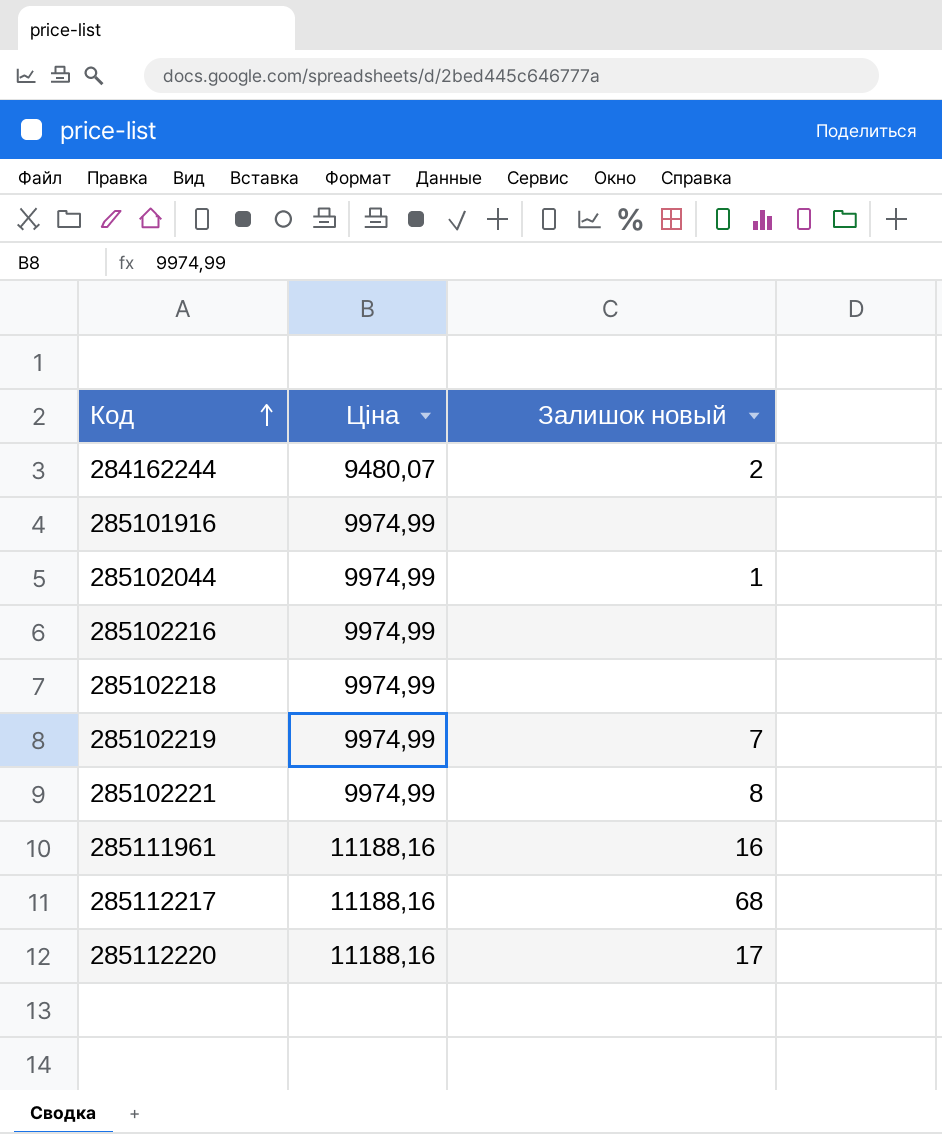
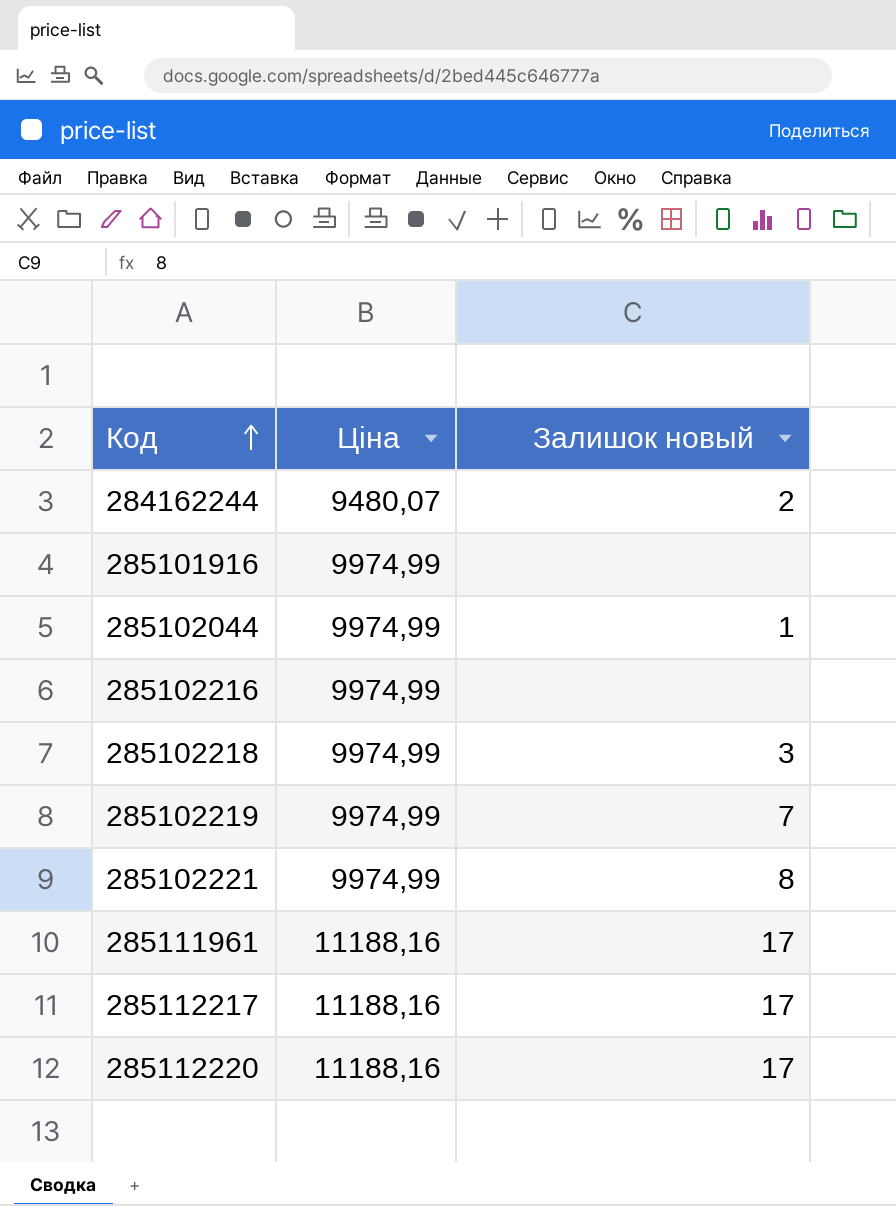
285102218 | Залишок новый: none -> 3
285111961 | Залишок новый: 16 -> 17
285112217 | Залишок новый: 68 -> 17

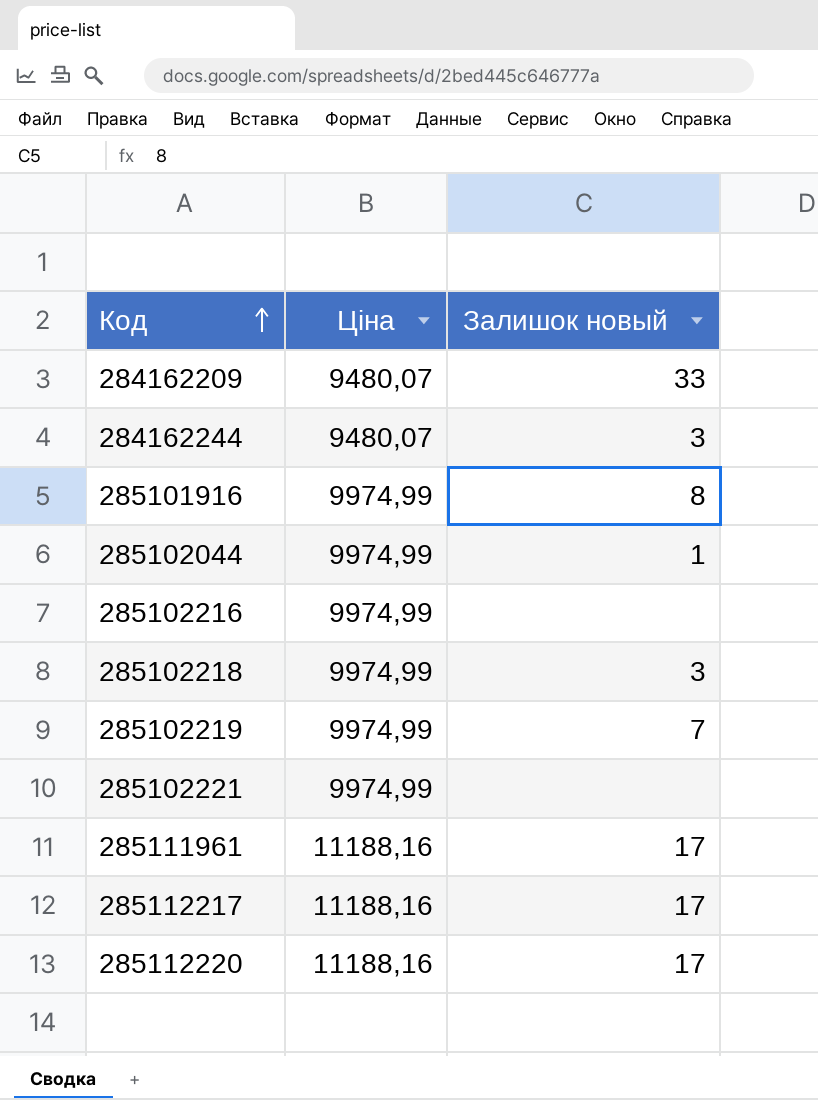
row 284162209: none -> 9480,07 | 33
284162244 | Залишок новый: 2 -> 3
285101916 | Залишок новый: none -> 8
285102221 | Залишок новый: 8 -> none

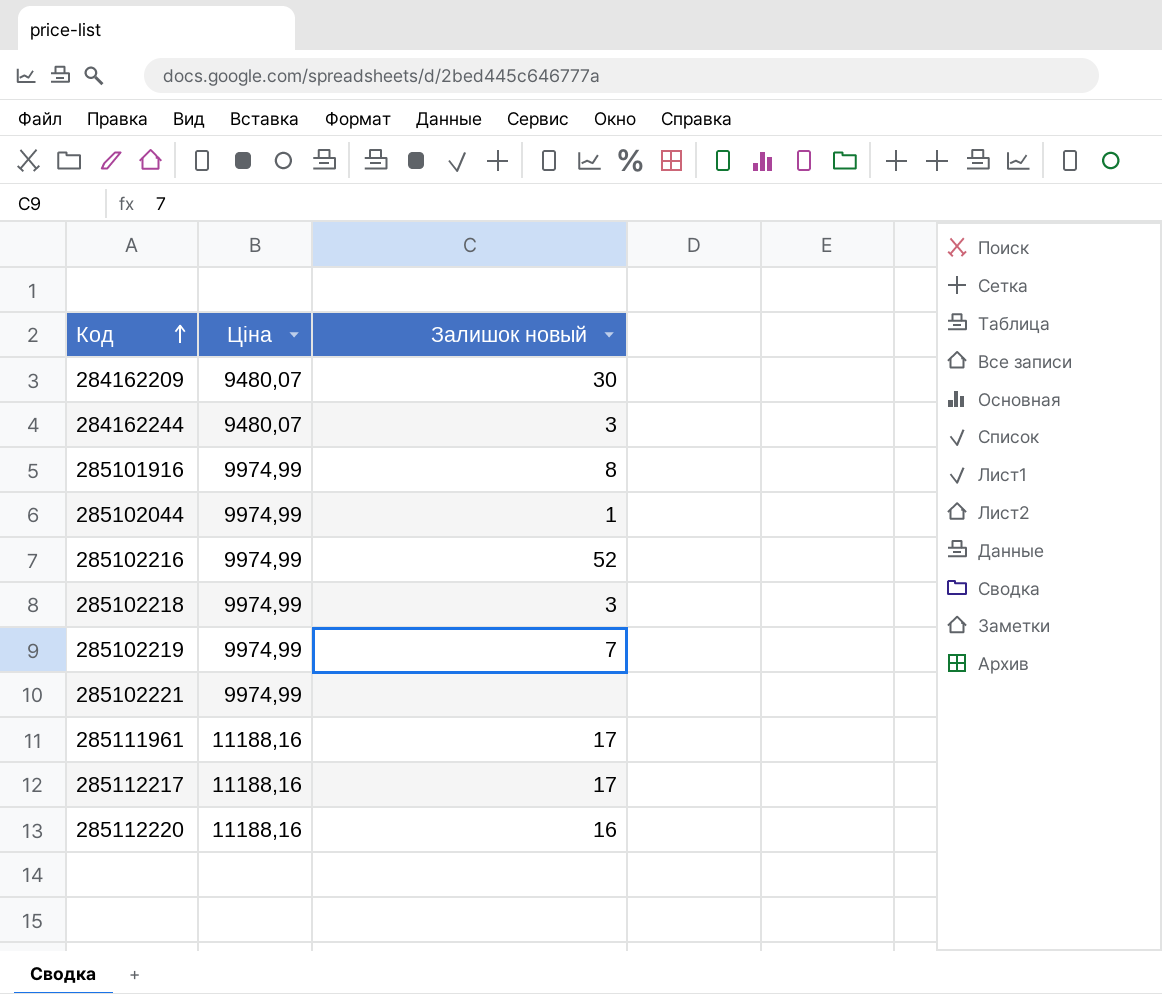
284162209 | Залишок новый: 33 -> 30
285102216 | Залишок новый: none -> 52
285112220 | Залишок новый: 17 -> 16

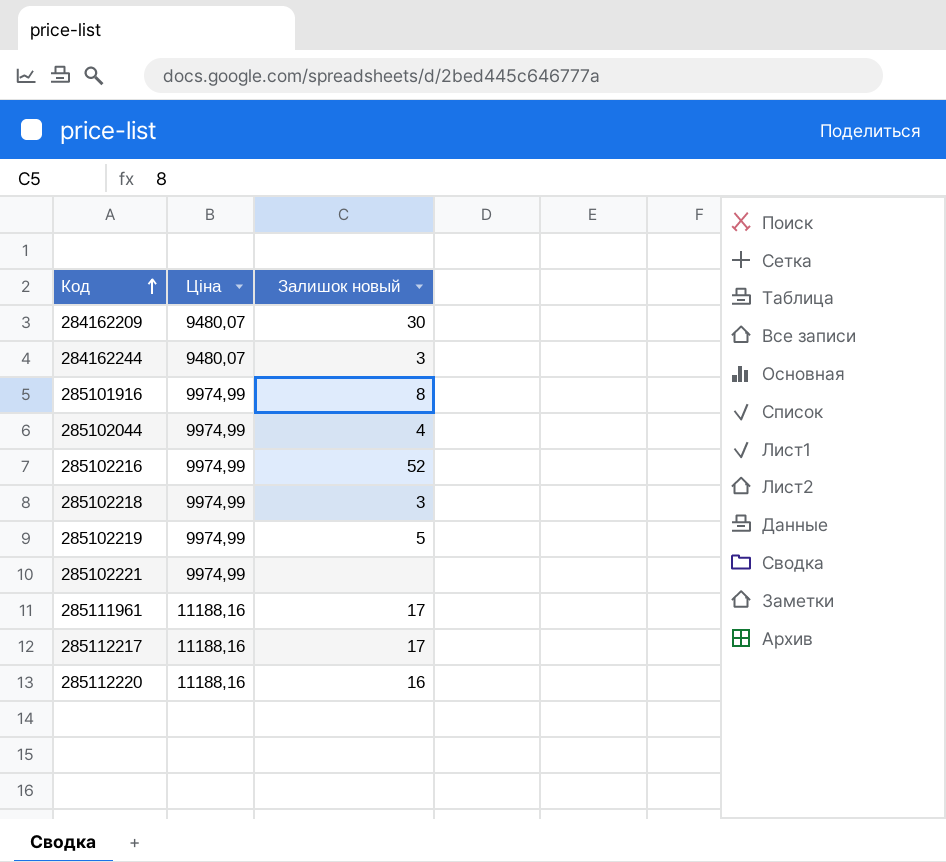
285102044 | Залишок новый: 1 -> 4
285102219 | Залишок новый: 7 -> 5

